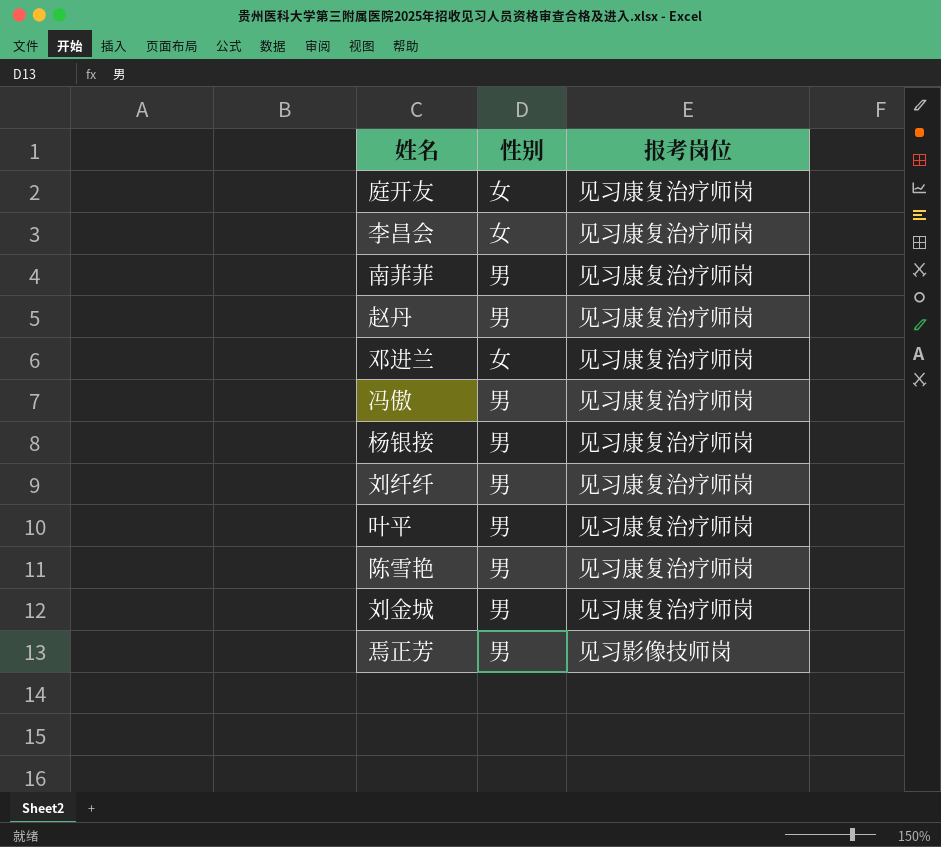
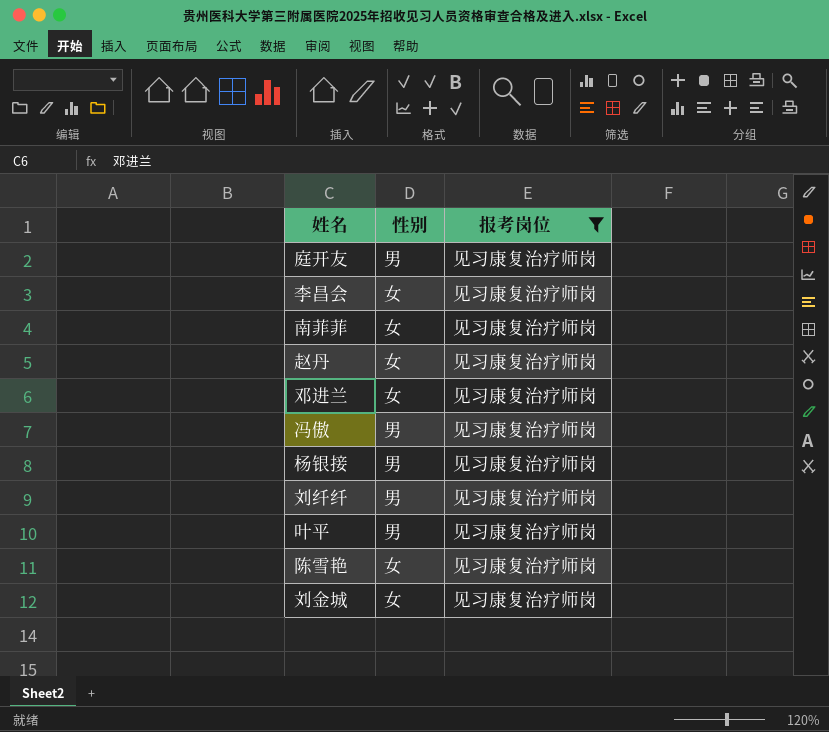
filter: none -> 报考岗位 = 见习康复治疗师岗
庭开友 | 性别: 女 -> 男
南菲菲 | 性别: 男 -> 女
赵丹 | 性别: 男 -> 女
陈雪艳 | 性别: 男 -> 女
刘金城 | 性别: 男 -> 女

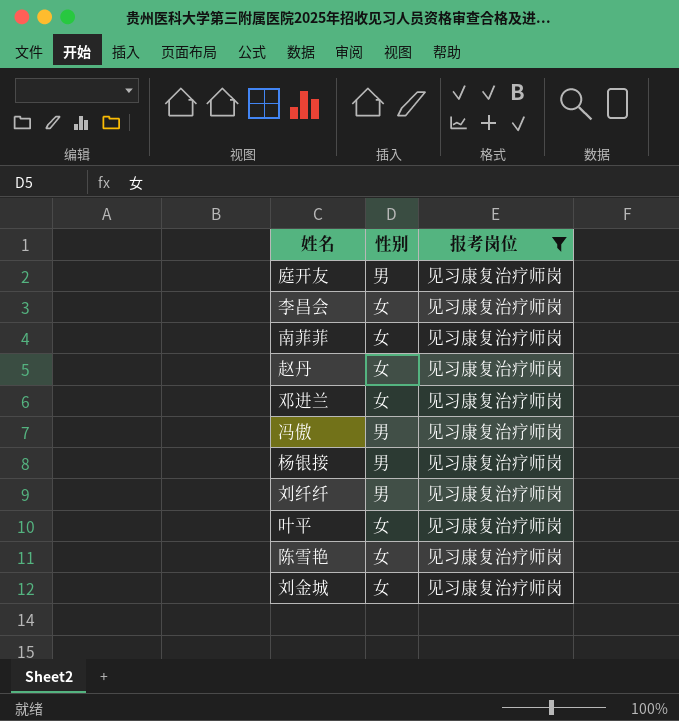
叶平 | 性别: 男 -> 女

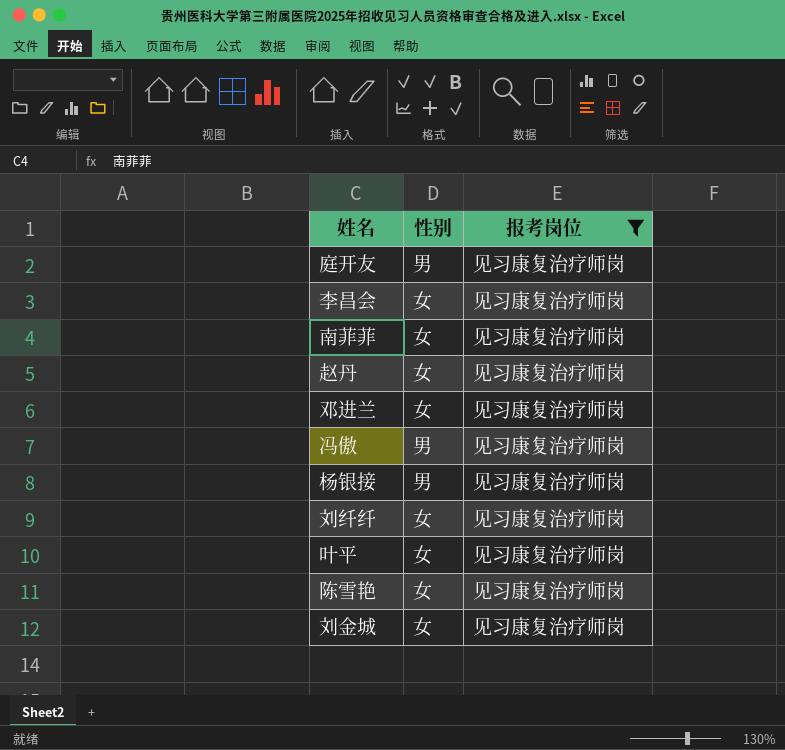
刘纤纤 | 性别: 男 -> 女

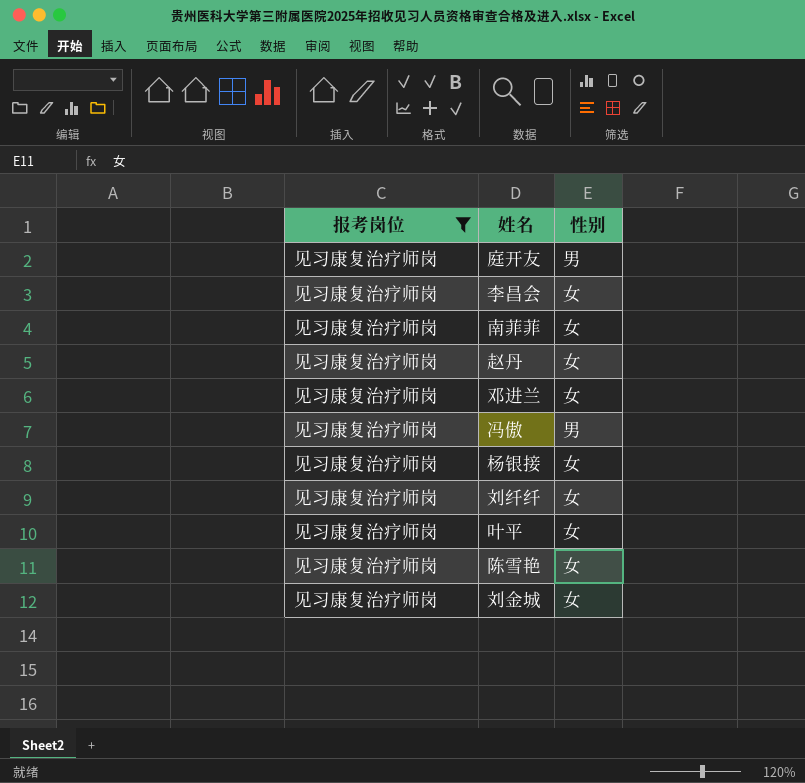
column 报考岗位 | position: 3 -> 1
杨银接 | 性别: 男 -> 女

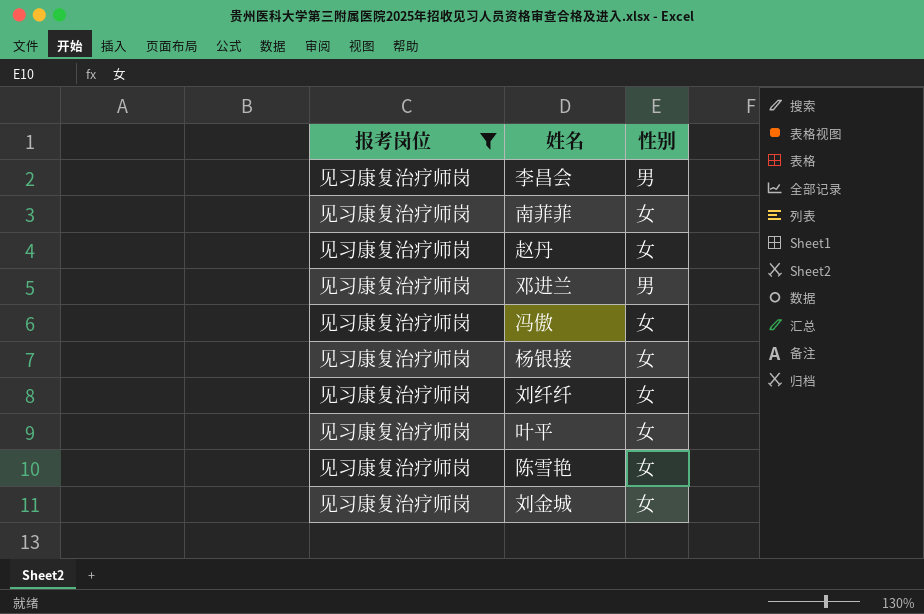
row 庭开友: 见习康复治疗师岗 | 男 -> none
李昌会 | 性别: 女 -> 男
邓进兰 | 性别: 女 -> 男
冯傲 | 性别: 男 -> 女

